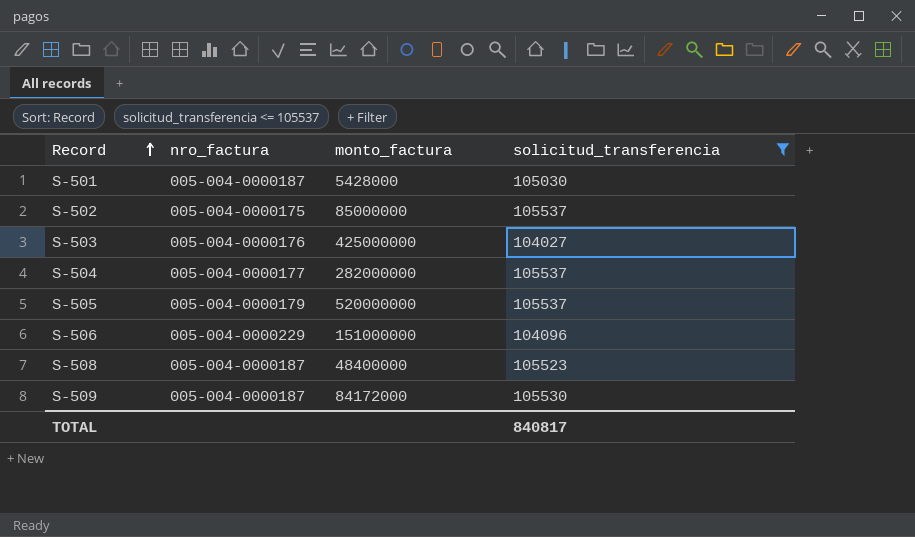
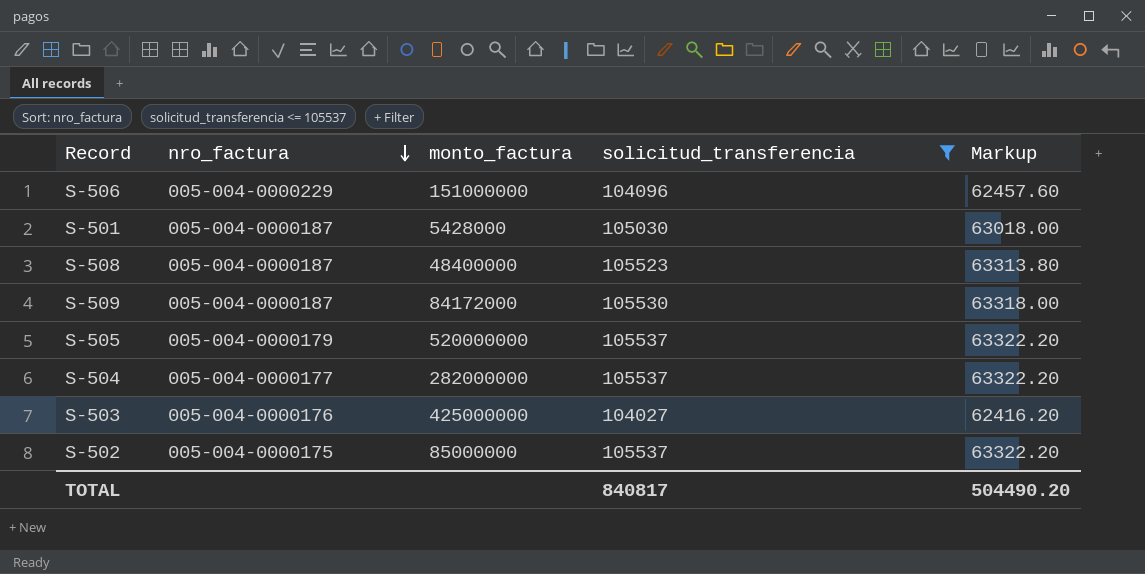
row order: Record ascending -> nro_factura descending
column Markup | formula: none -> [solicitud_transferencia] * 0.6

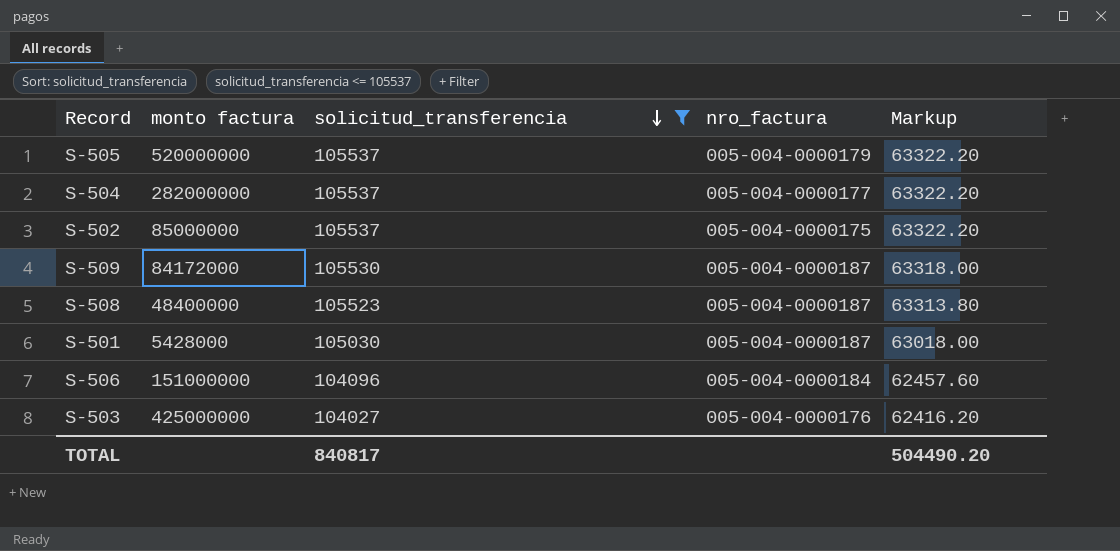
row order: nro_factura descending -> solicitud_transferencia descending
column name: monto_factura -> monto factura
column nro_factura | position: 2 -> 4
S-506 | nro_factura: 005-004-0000229 -> 005-004-0000184

